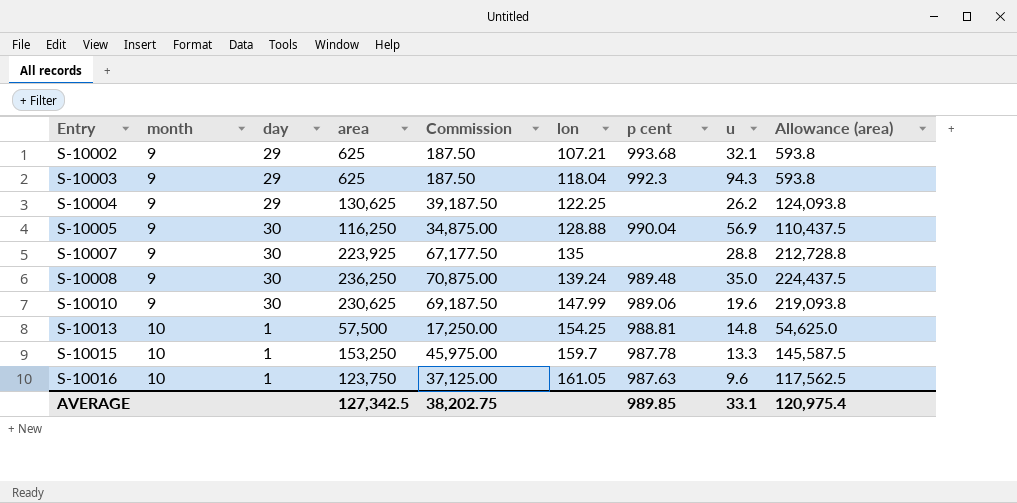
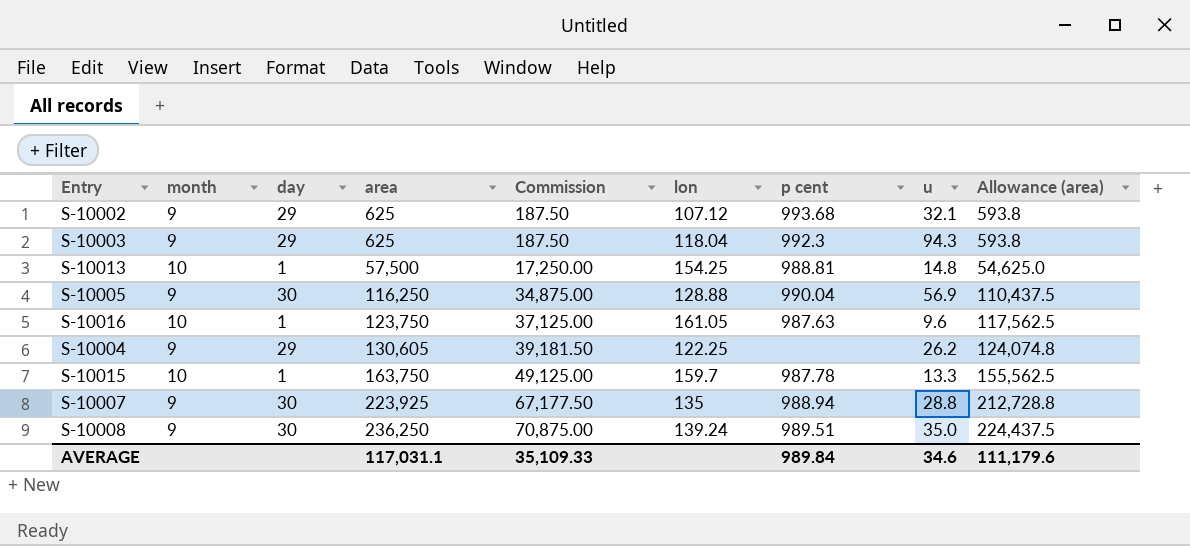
row order: Entry ascending -> area ascending
row S-10010: 9 | 30 | 230,625 | 69,187.50 | 147.99 | 989.06 | 19.6 | 219,093.8 -> none
S-10002 | lon: 107.21 -> 107.12
S-10004 | area: 130,625 -> 130,605
S-10004 | Commission: 39,187.50 -> 39,181.50
S-10004 | Allowance (area): 124,093.8 -> 124,074.8
S-10015 | area: 153,250 -> 163,750
S-10015 | Commission: 45,975.00 -> 49,125.00
S-10015 | Allowance (area): 145,587.5 -> 155,562.5
S-10007 | p cent: none -> 988.94
S-10008 | p cent: 989.48 -> 989.51
AVERAGE | area: 127,342.5 -> 117,031.1
AVERAGE | Commission: 38,202.75 -> 35,109.33
AVERAGE | p cent: 989.85 -> 989.84
AVERAGE | u: 33.1 -> 34.6
AVERAGE | Allowance (area): 120,975.4 -> 111,179.6

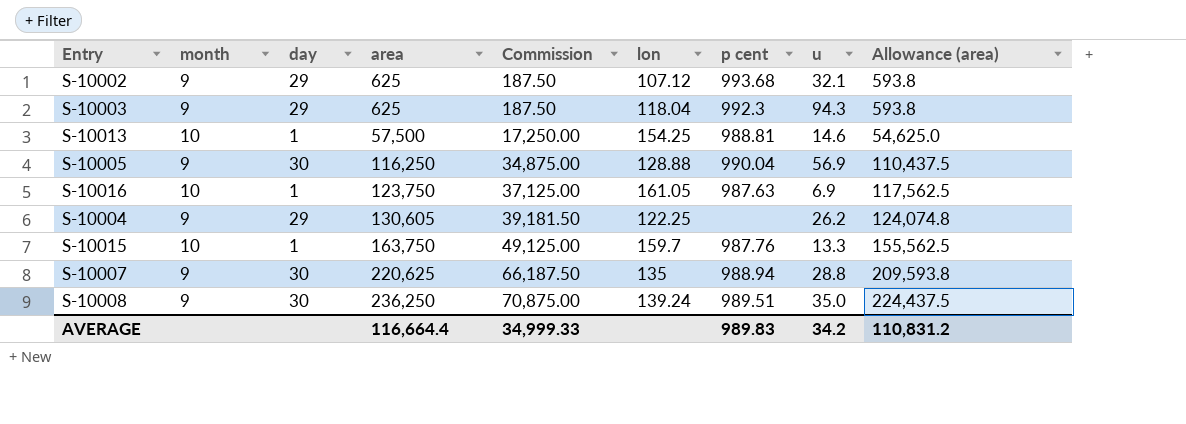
S-10013 | u: 14.8 -> 14.6
S-10016 | u: 9.6 -> 6.9
S-10015 | p cent: 987.78 -> 987.76
S-10007 | area: 223,925 -> 220,625
S-10007 | Commission: 67,177.50 -> 66,187.50
S-10007 | Allowance (area): 212,728.8 -> 209,593.8
AVERAGE | area: 117,031.1 -> 116,664.4
AVERAGE | Commission: 35,109.33 -> 34,999.33
AVERAGE | p cent: 989.84 -> 989.83
AVERAGE | u: 34.6 -> 34.2
AVERAGE | Allowance (area): 111,179.6 -> 110,831.2

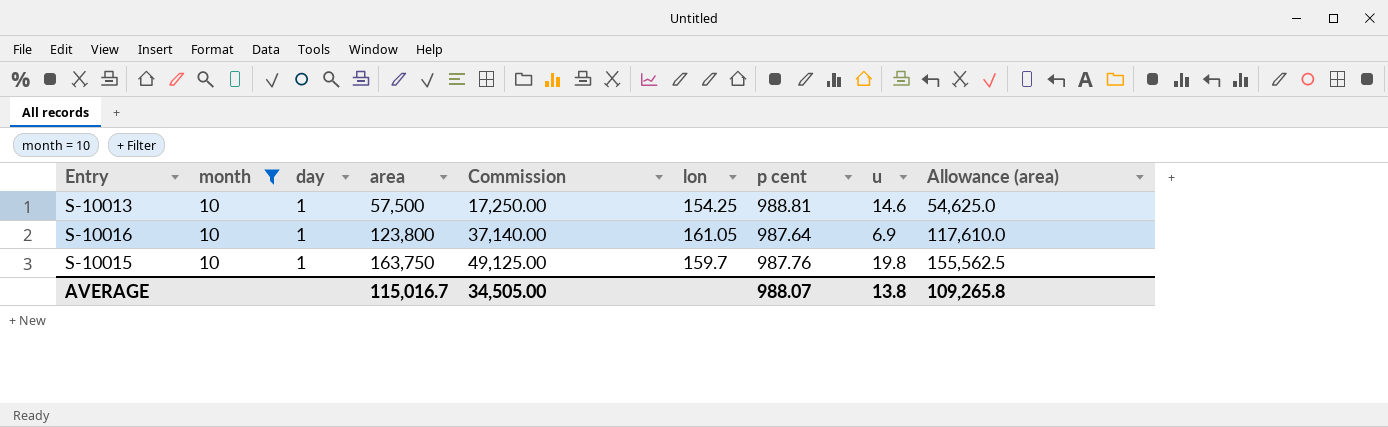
filter: none -> month = 10
S-10016 | area: 123,750 -> 123,800
S-10016 | Commission: 37,125.00 -> 37,140.00
S-10016 | p cent: 987.63 -> 987.64
S-10016 | Allowance (area): 117,562.5 -> 117,610.0
S-10015 | u: 13.3 -> 19.8
AVERAGE | area: 116,664.4 -> 115,016.7
AVERAGE | Commission: 34,999.33 -> 34,505.00
AVERAGE | p cent: 989.83 -> 988.07
AVERAGE | u: 34.2 -> 13.8
AVERAGE | Allowance (area): 110,831.2 -> 109,265.8

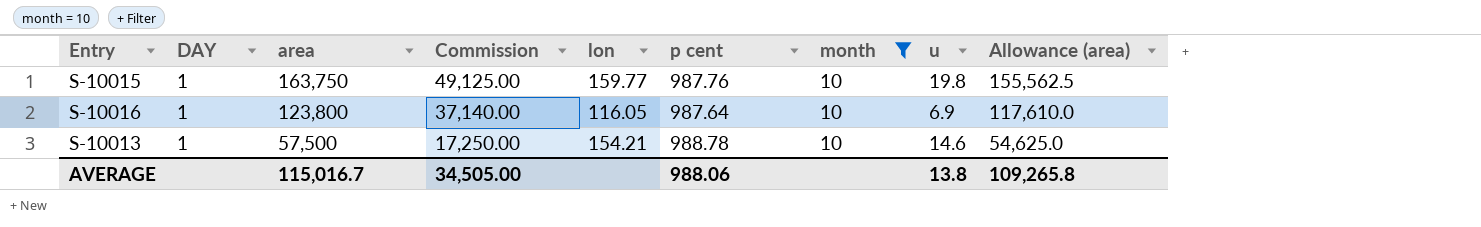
row order: area ascending -> area descending
column name: day -> DAY
column month | position: 2 -> 7
S-10015 | lon: 159.7 -> 159.77
S-10016 | lon: 161.05 -> 116.05
S-10013 | lon: 154.25 -> 154.21
S-10013 | p cent: 988.81 -> 988.78
AVERAGE | p cent: 988.07 -> 988.06

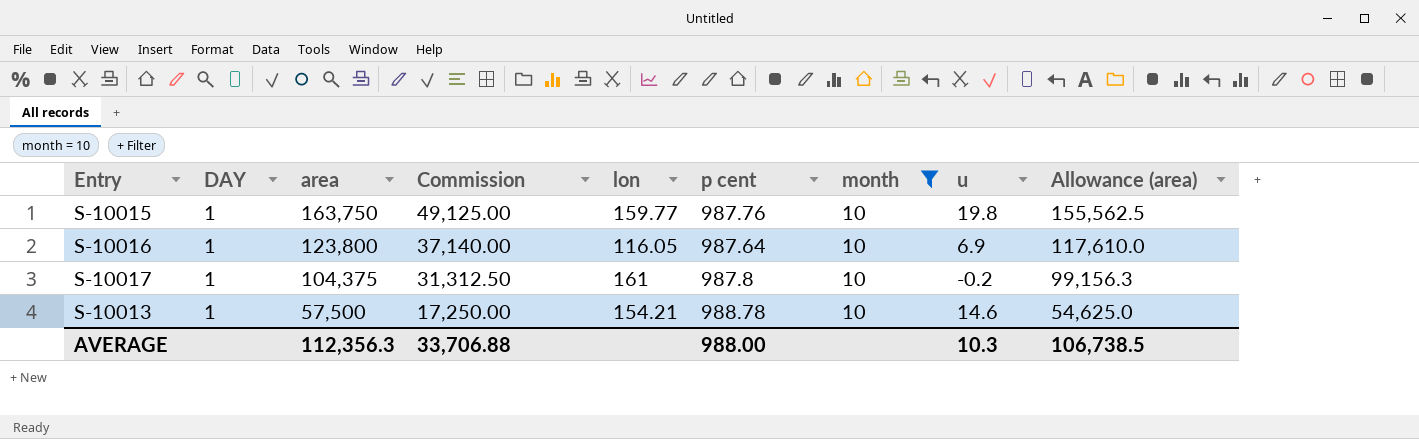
row S-10017: none -> 1 | 104,375 | 31,312.50 | 161 | 987.8 | 10 | -0.2 | 99,156.3
AVERAGE | area: 115,016.7 -> 112,356.3
AVERAGE | Commission: 34,505.00 -> 33,706.88
AVERAGE | p cent: 988.06 -> 988.00
AVERAGE | u: 13.8 -> 10.3
AVERAGE | Allowance (area): 109,265.8 -> 106,738.5

